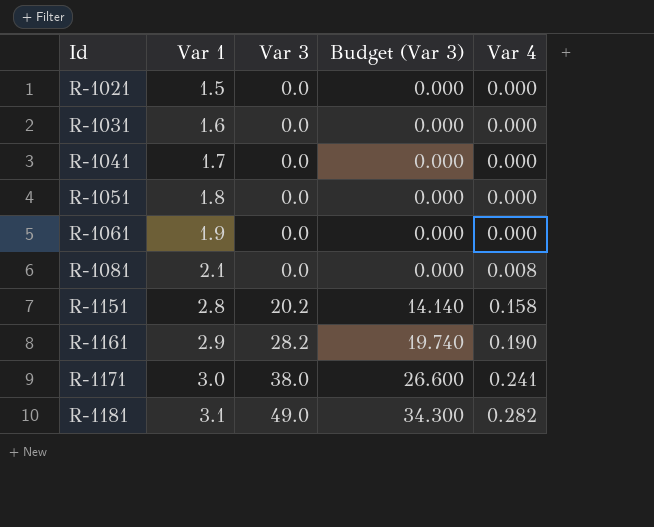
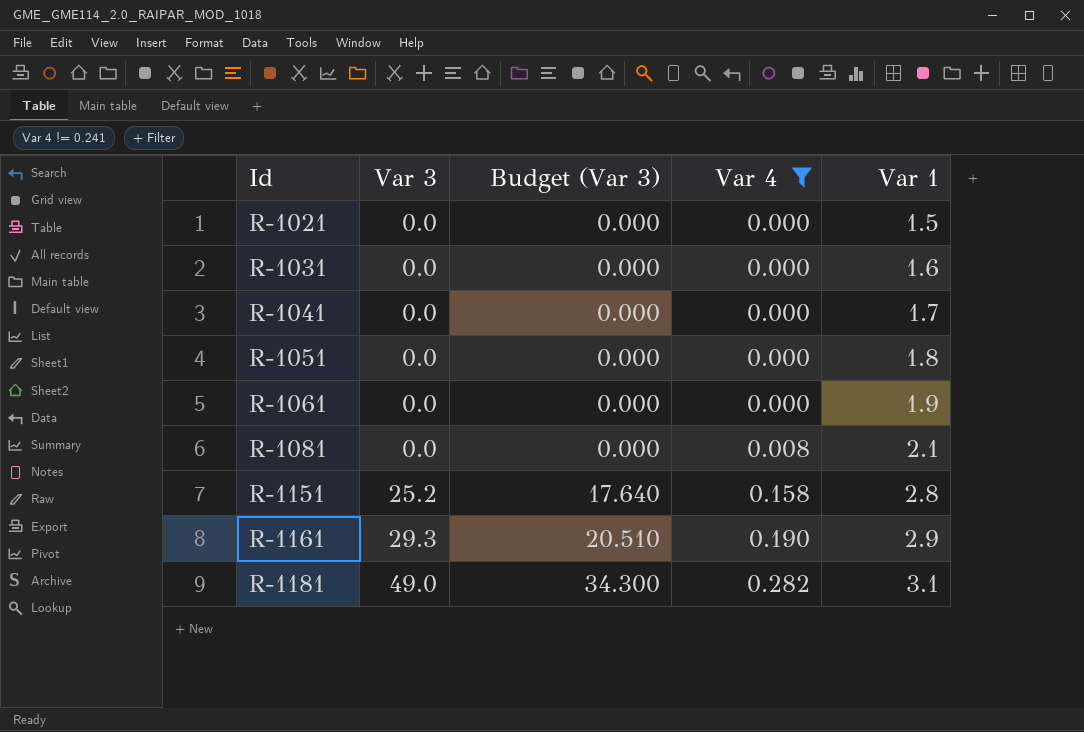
filter: none -> Var 4 != 0.241
column Var 1 | position: 2 -> 5
R-1151 | Var 3: 20.2 -> 25.2
R-1151 | Budget (Var 3): 14.140 -> 17.640
R-1161 | Var 3: 28.2 -> 29.3
R-1161 | Budget (Var 3): 19.740 -> 20.510

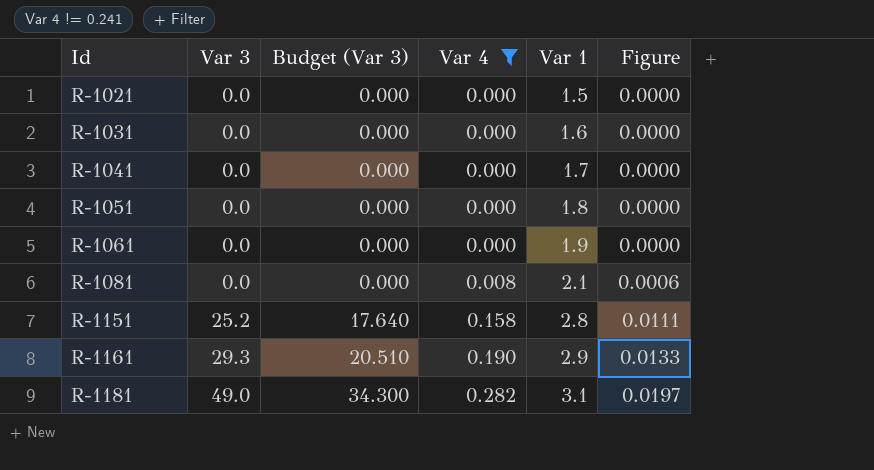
column Figure | formula: none -> [Var 4] * 0.07

